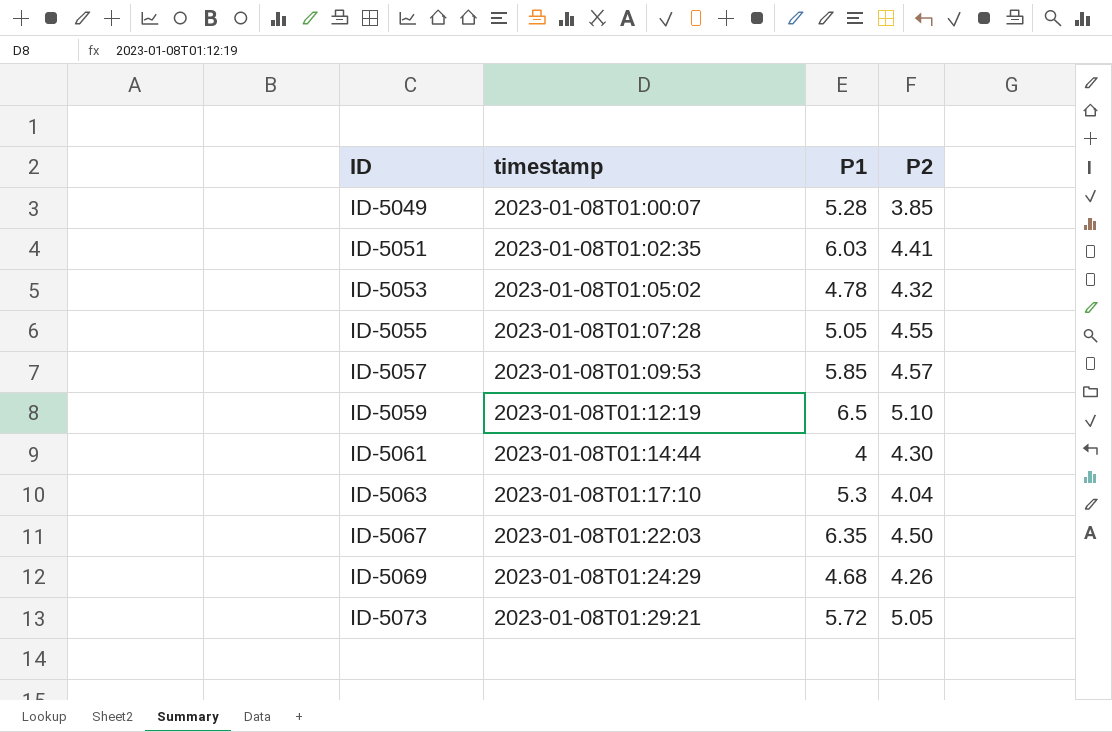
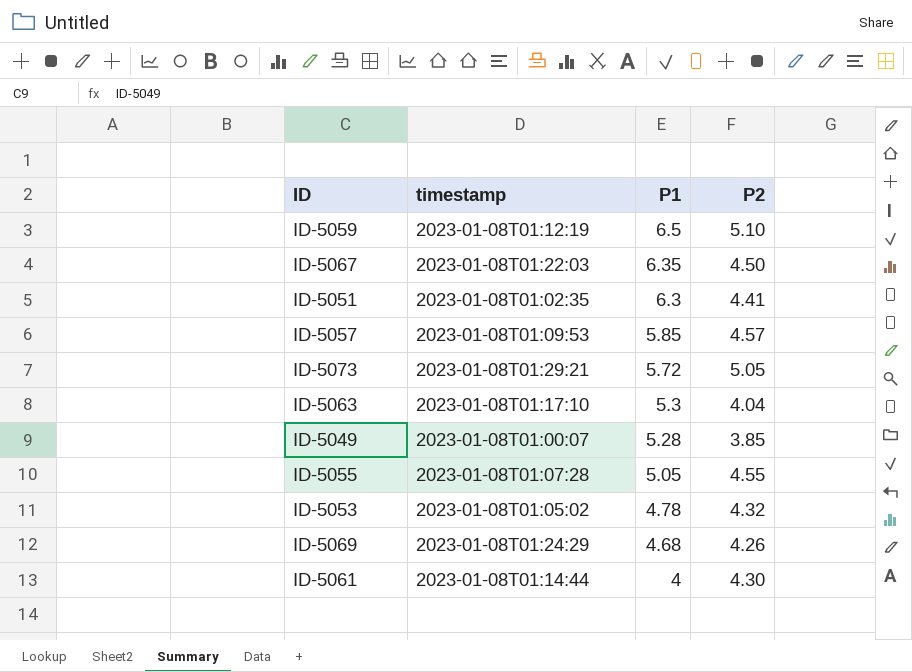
row order: ID ascending -> P1 descending
ID-5051 | P1: 6.03 -> 6.3

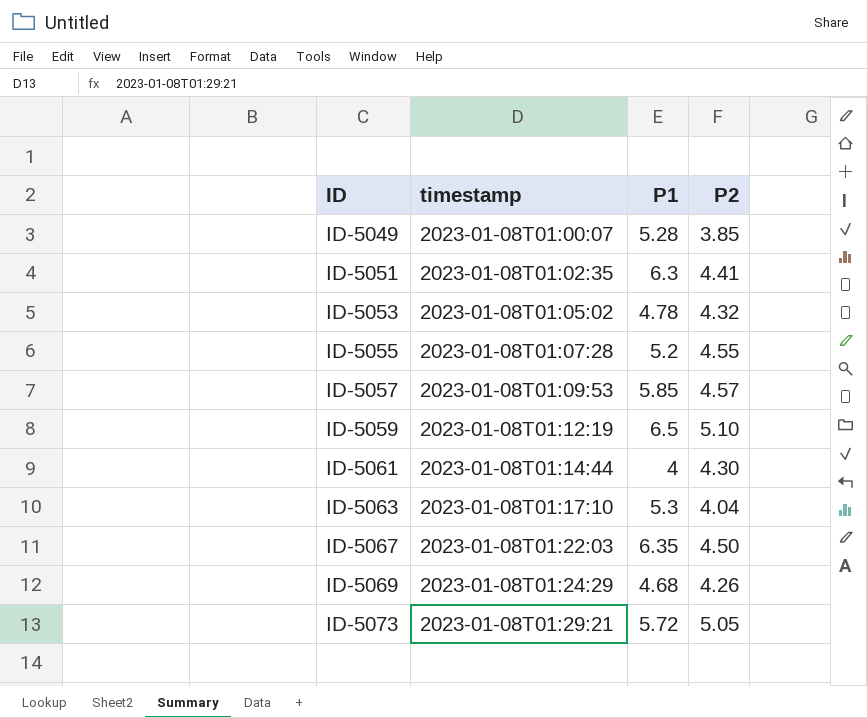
row order: P1 descending -> ID ascending
ID-5055 | P1: 5.05 -> 5.2

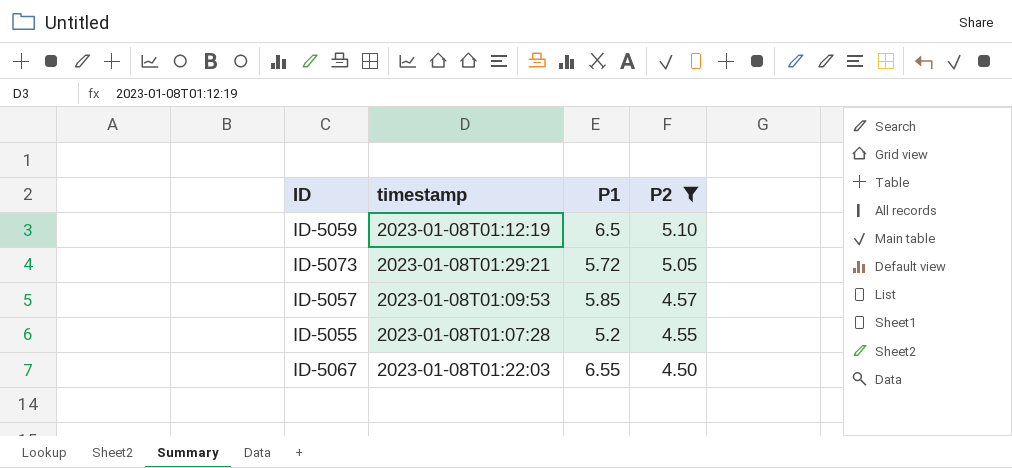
filter: none -> P2 >= 4.50
row order: ID ascending -> P2 descending
ID-5067 | P1: 6.35 -> 6.55

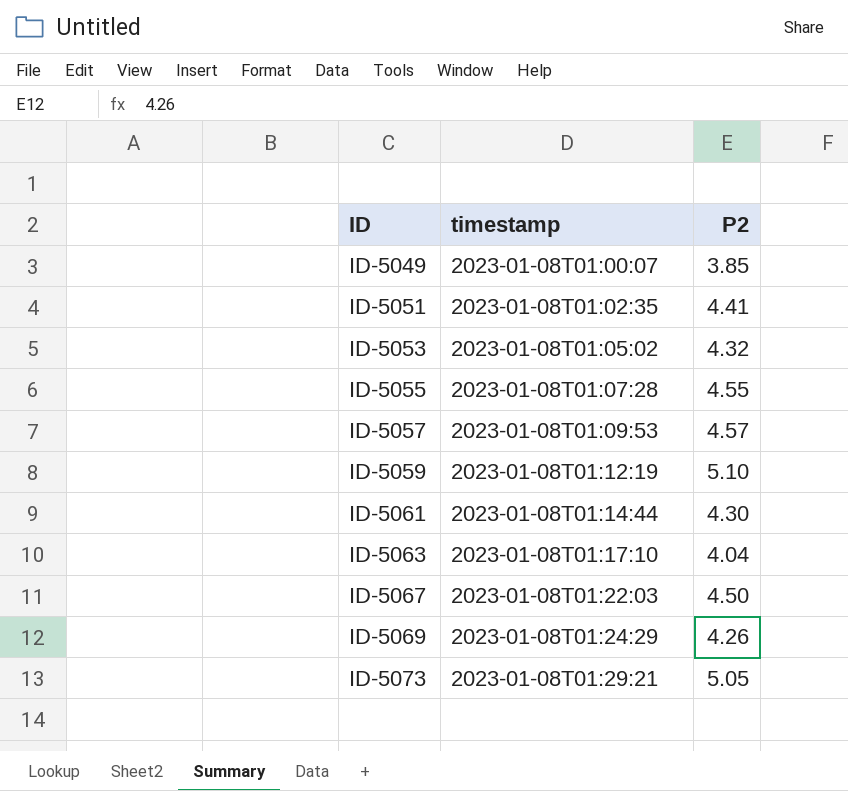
filter: P2 >= 4.50 -> none
row order: P2 descending -> ID ascending
column P1 | position: 3 -> none

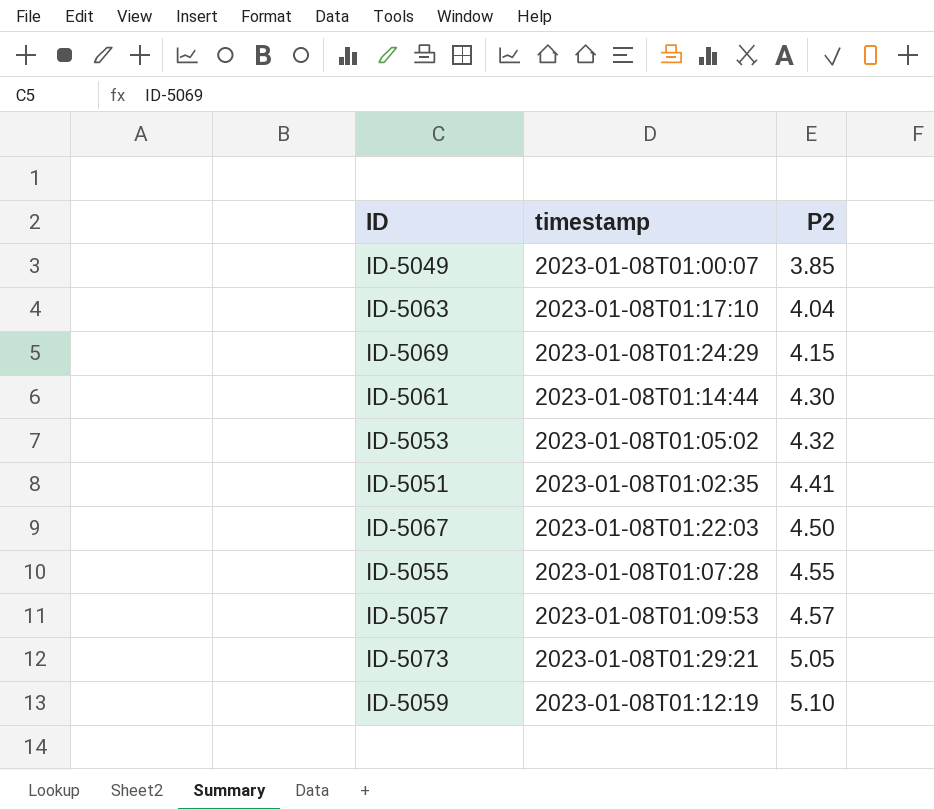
row order: ID ascending -> P2 ascending
ID-5069 | P2: 4.26 -> 4.15

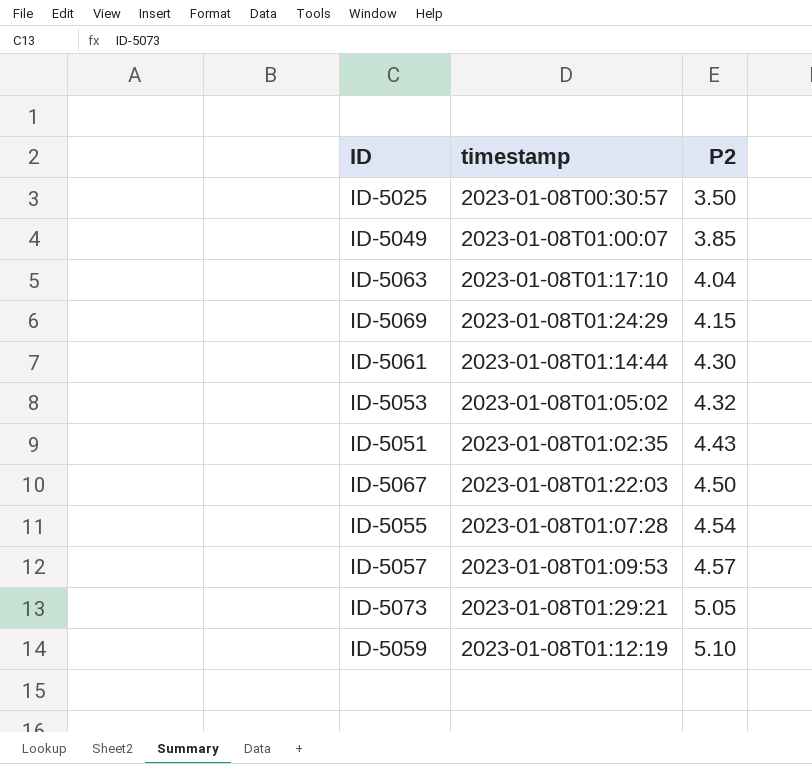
row ID-5025: none -> 2023-01-08T00:30:57 | 3.50
ID-5051 | P2: 4.41 -> 4.43
ID-5055 | P2: 4.55 -> 4.54

